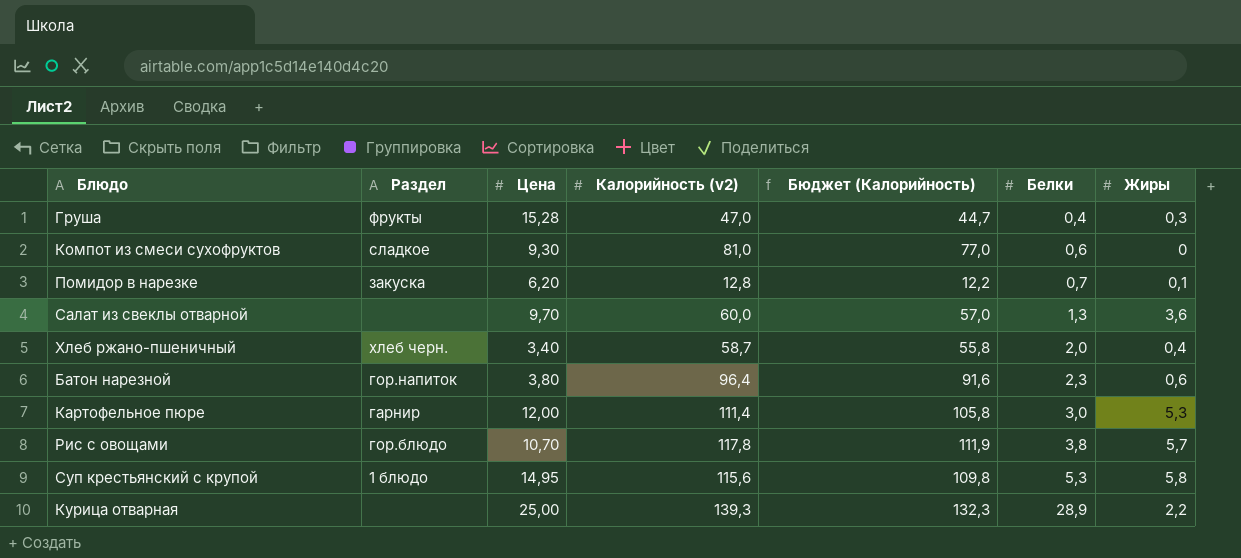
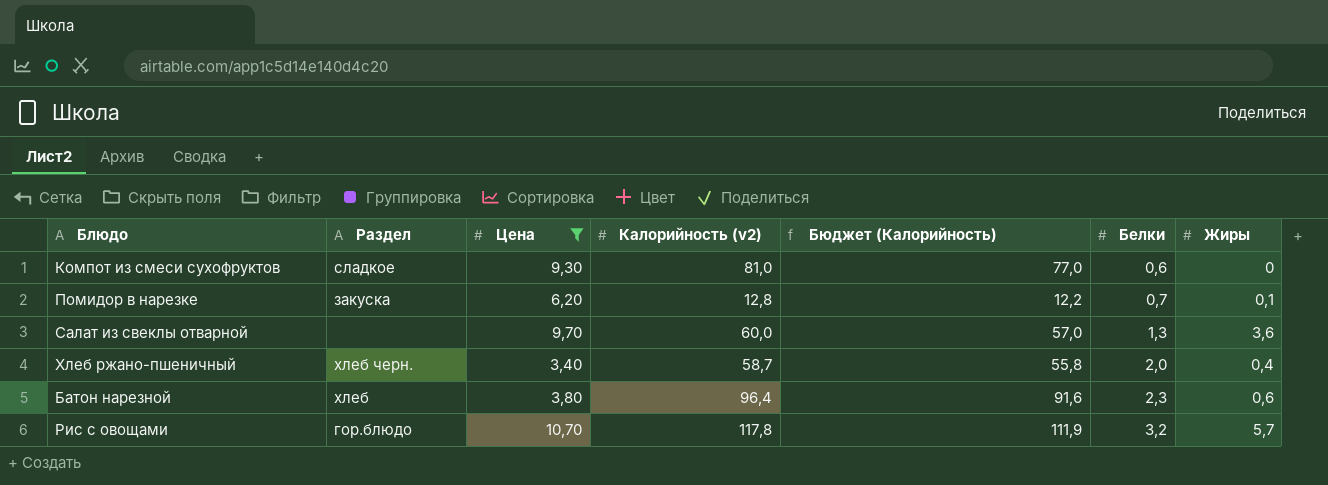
filter: none -> Цена <= 10,70
Батон нарезной | Раздел: гор.напиток -> хлеб
Рис с овощами | Белки: 3,8 -> 3,2

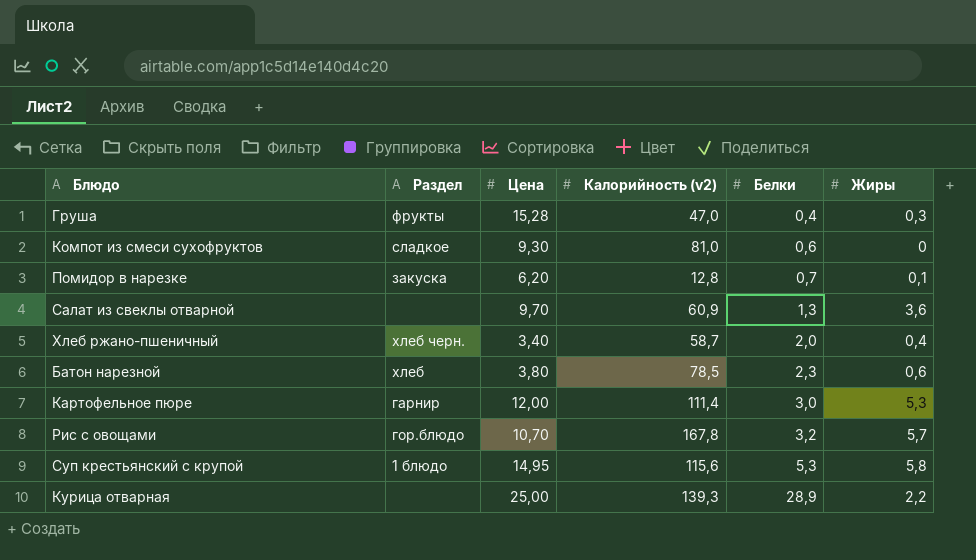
filter: Цена <= 10,70 -> none
column Бюджет (Калорийность) | formula: [Калорийность (v2)] * 0,95 -> none
Салат из свеклы отварной | Калорийность (v2): 60,0 -> 60,9
Батон нарезной | Калорийность (v2): 96,4 -> 78,5
Рис с овощами | Калорийность (v2): 117,8 -> 167,8

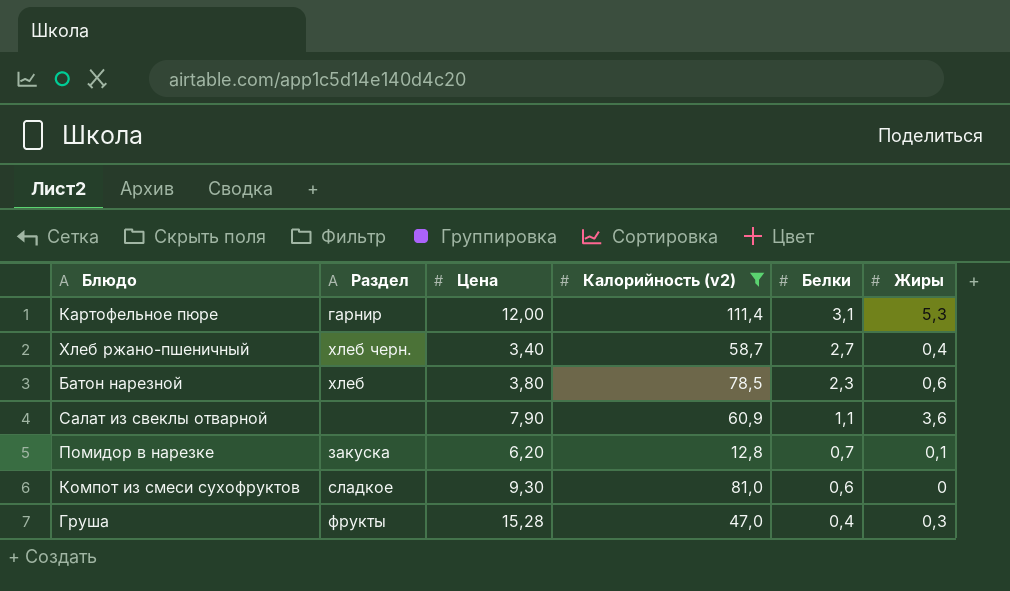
filter: none -> Калорийность (v2) <= 111,4
row order: Белки ascending -> Белки descending
Картофельное пюре | Белки: 3,0 -> 3,1
Хлеб ржано-пшеничный | Белки: 2,0 -> 2,7
Салат из свеклы отварной | Цена: 9,70 -> 7,90
Салат из свеклы отварной | Белки: 1,3 -> 1,1

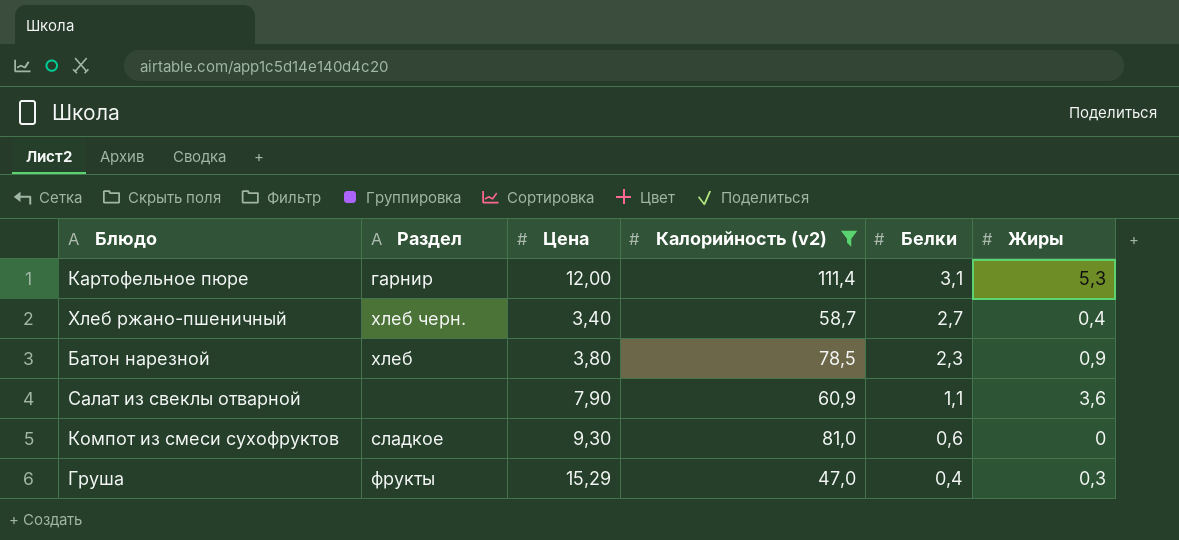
row Помидор в нарезке: закуска | 6,20 | 12,8 | 0,7 | 0,1 -> none
Батон нарезной | Жиры: 0,6 -> 0,9
Груша | Цена: 15,28 -> 15,29

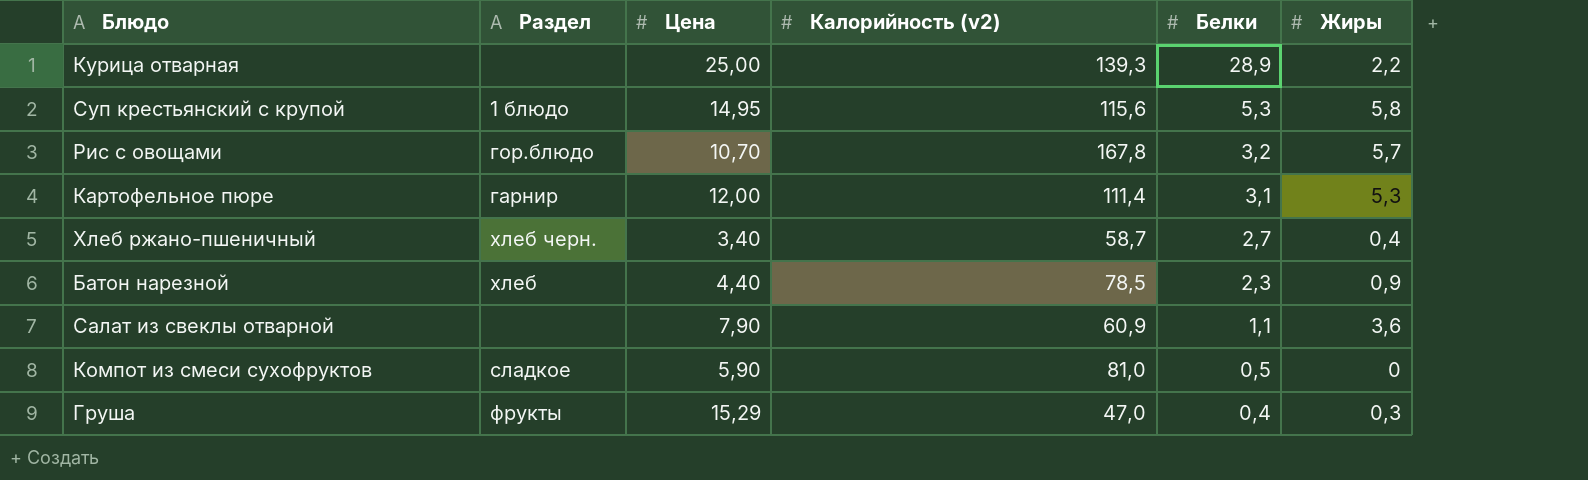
filter: Калорийность (v2) <= 111,4 -> none
Батон нарезной | Цена: 3,80 -> 4,40
Компот из смеси сухофруктов | Цена: 9,30 -> 5,90
Компот из смеси сухофруктов | Белки: 0,6 -> 0,5

